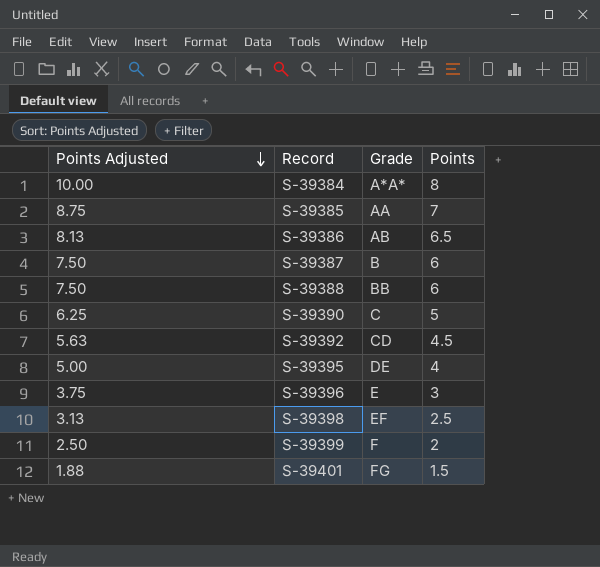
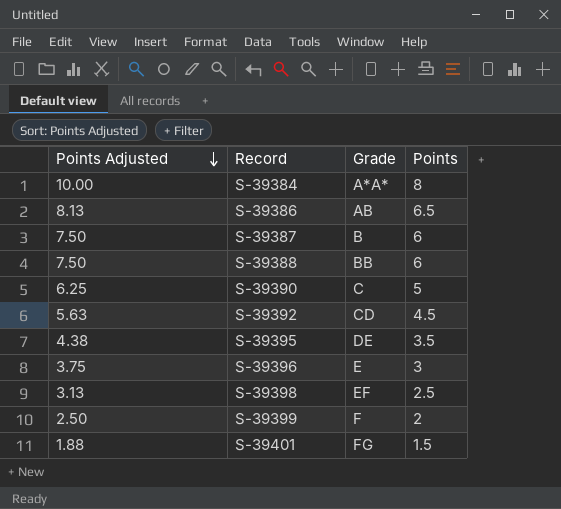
row S-39385: 8.75 | AA | 7 -> none
S-39395 | Points Adjusted: 5.00 -> 4.38
S-39395 | Points: 4 -> 3.5

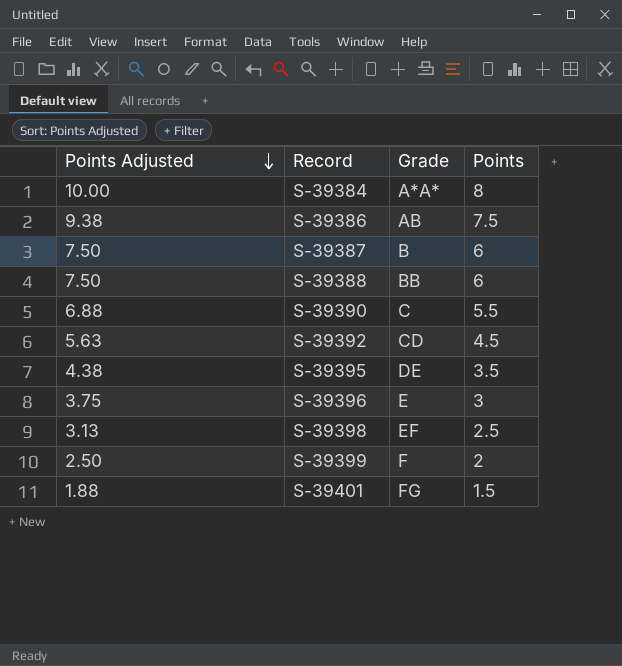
S-39386 | Points Adjusted: 8.13 -> 9.38
S-39386 | Points: 6.5 -> 7.5
S-39390 | Points Adjusted: 6.25 -> 6.88
S-39390 | Points: 5 -> 5.5

